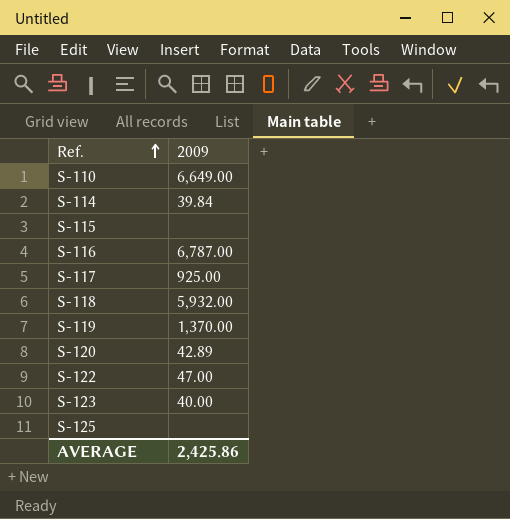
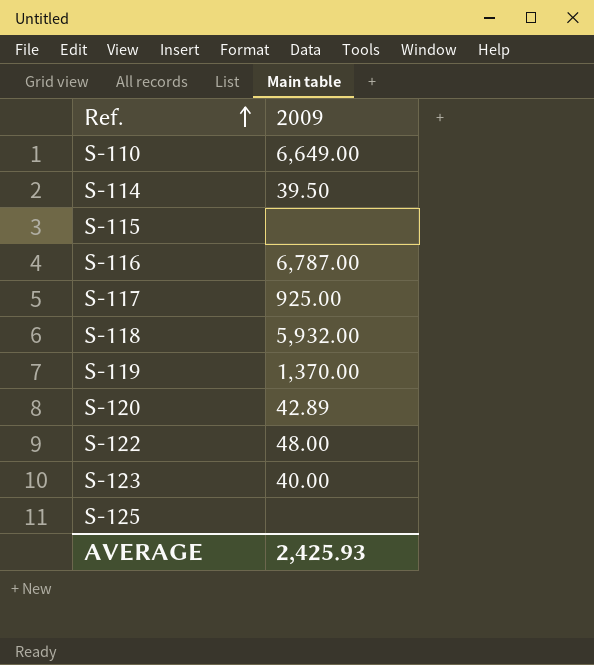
S-114 | 2009: 39.84 -> 39.50
S-122 | 2009: 47.00 -> 48.00
AVERAGE | 2009: 2,425.86 -> 2,425.93

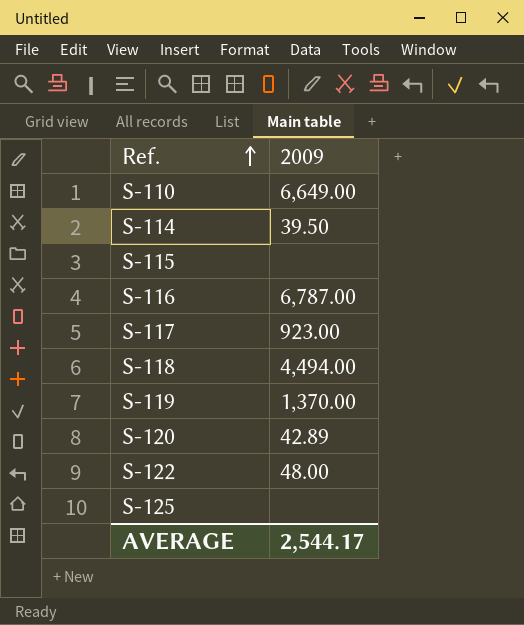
row S-123: 40.00 -> none
S-117 | 2009: 925.00 -> 923.00
S-118 | 2009: 5,932.00 -> 4,494.00
AVERAGE | 2009: 2,425.93 -> 2,544.17

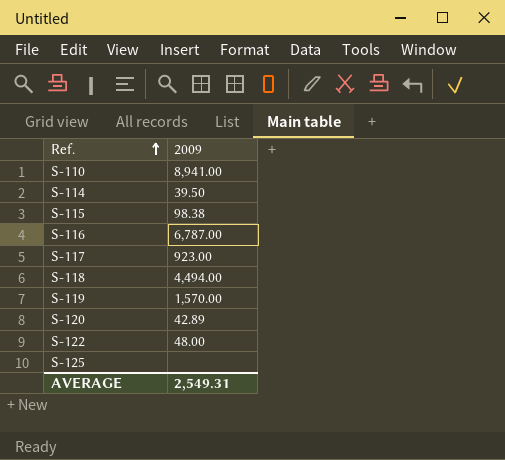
S-110 | 2009: 6,649.00 -> 8,941.00
S-115 | 2009: none -> 98.38
S-119 | 2009: 1,370.00 -> 1,570.00
AVERAGE | 2009: 2,544.17 -> 2,549.31

